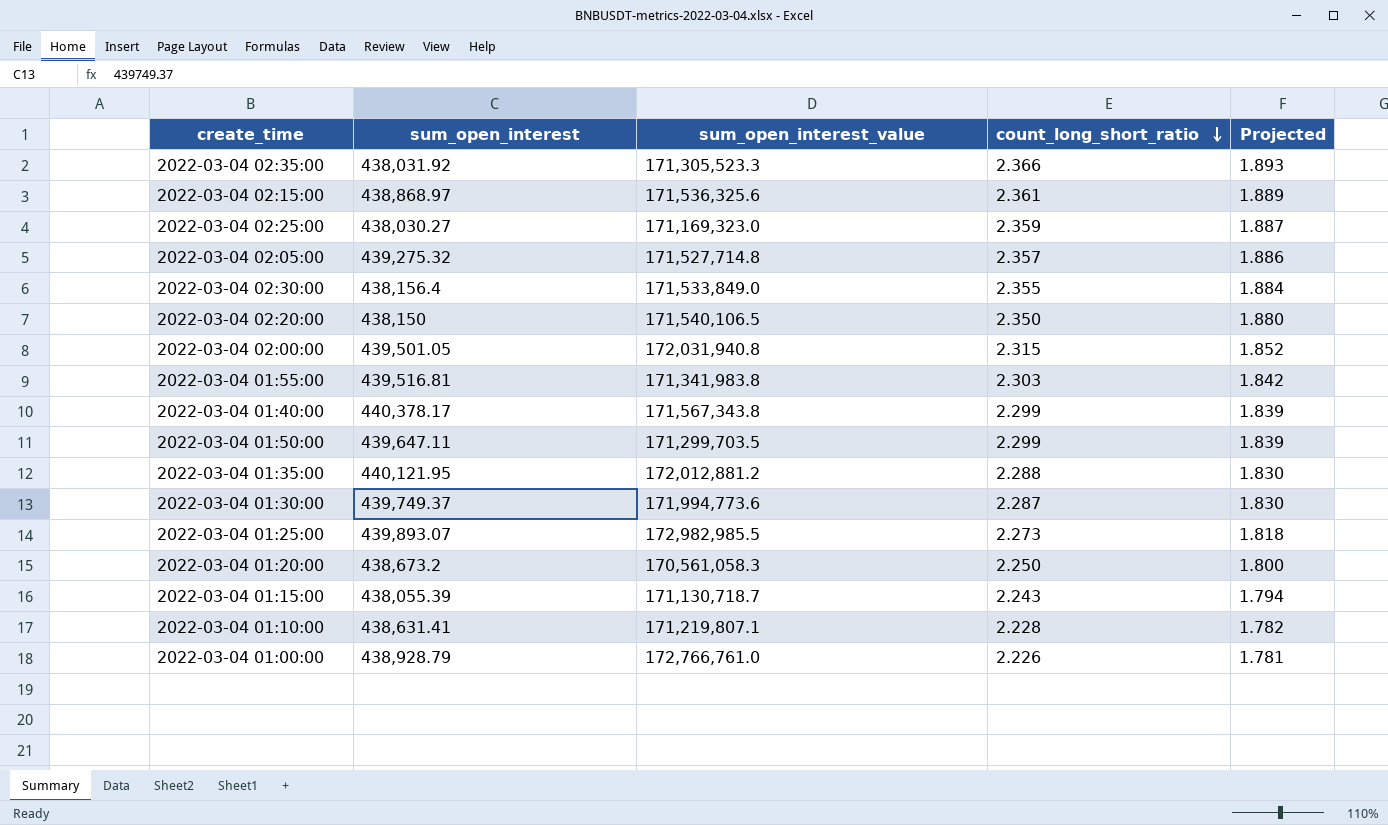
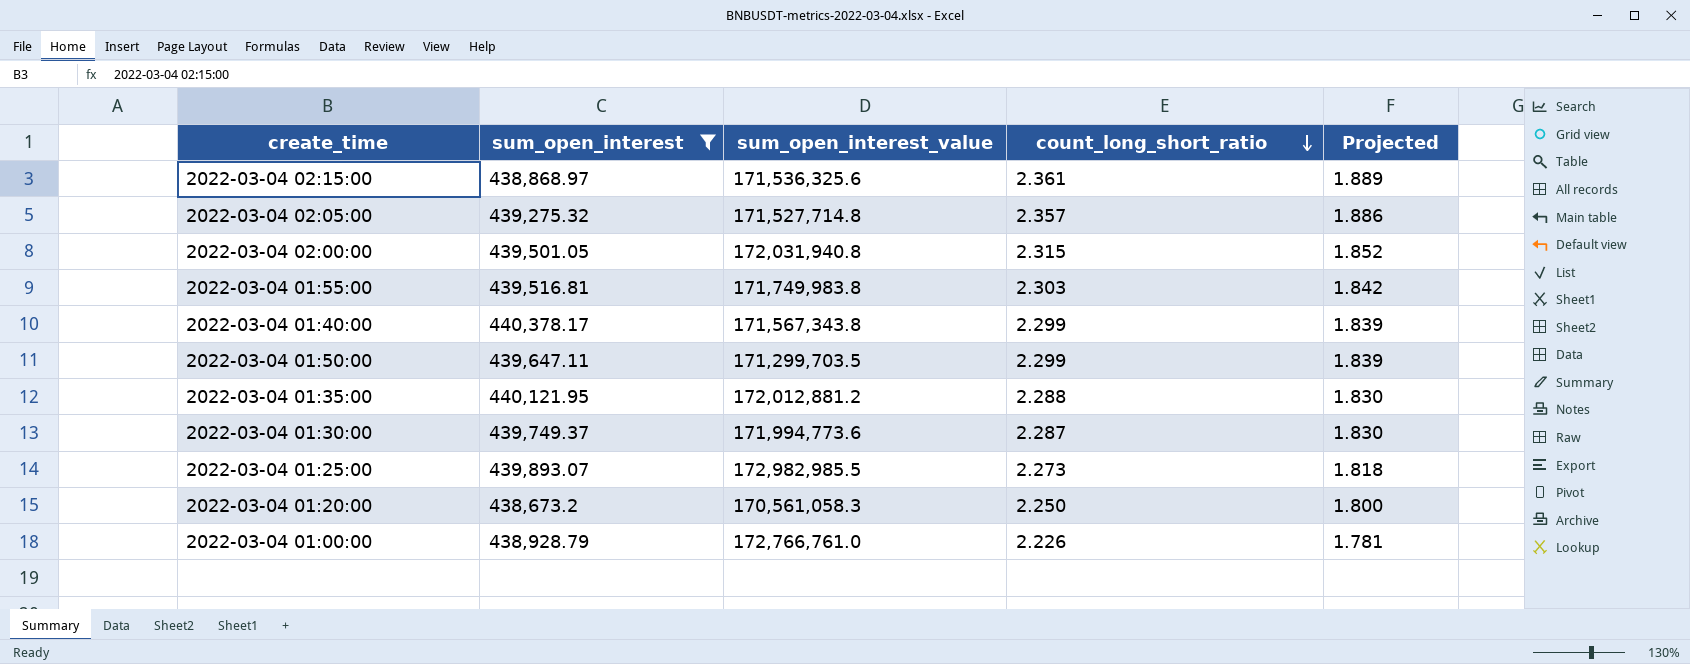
filter: none -> sum_open_interest >= 438,673.2
2022-03-04 01:55:00 | sum_open_interest_value: 171,341,983.8 -> 171,749,983.8

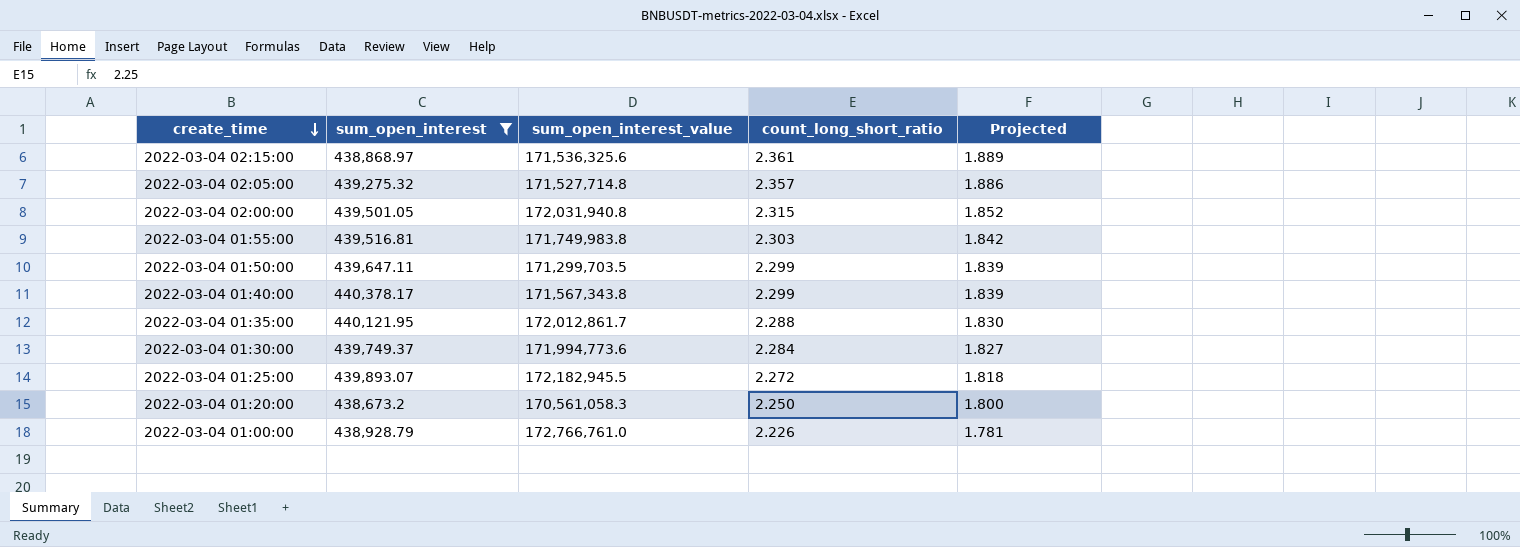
row order: count_long_short_ratio descending -> create_time descending
2022-03-04 01:35:00 | sum_open_interest_value: 172,012,881.2 -> 172,012,861.7
2022-03-04 01:30:00 | count_long_short_ratio: 2.287 -> 2.284
2022-03-04 01:30:00 | Projected: 1.830 -> 1.827
2022-03-04 01:25:00 | sum_open_interest_value: 172,982,985.5 -> 172,182,945.5
2022-03-04 01:25:00 | count_long_short_ratio: 2.273 -> 2.272

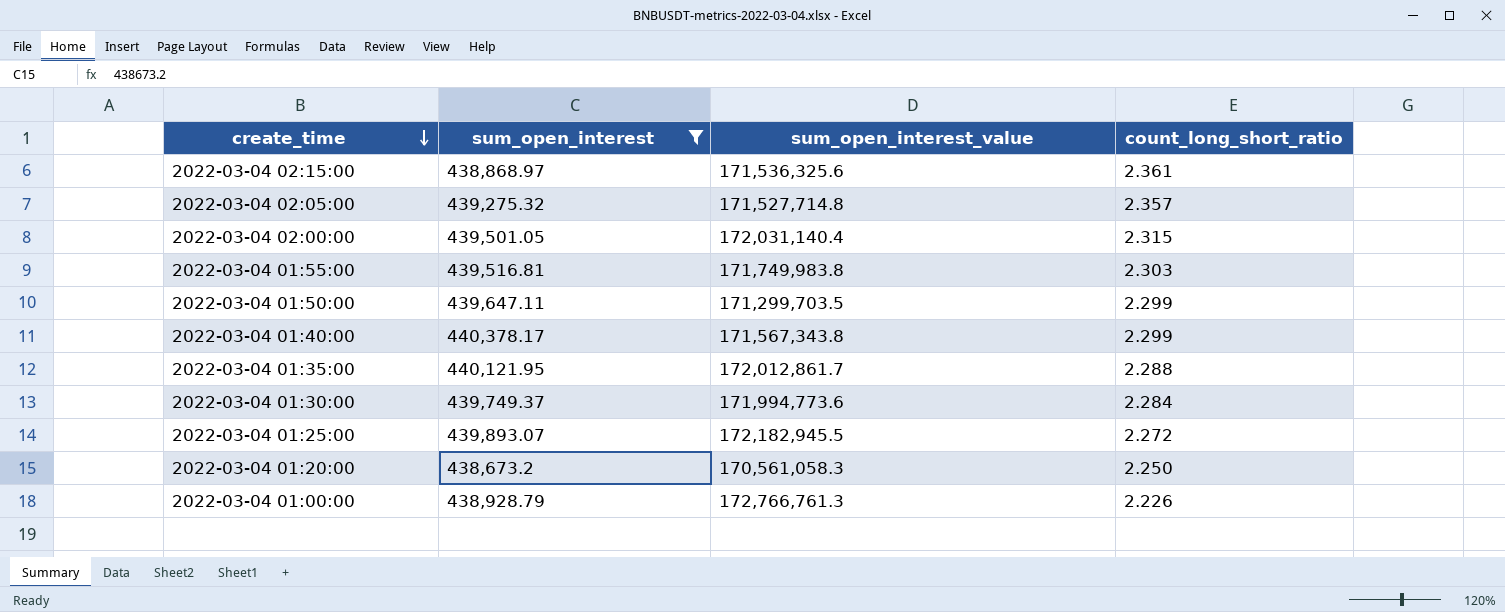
column Projected | formula: [count_long_short_ratio] * 0.8 -> none
2022-03-04 02:00:00 | sum_open_interest_value: 172,031,940.8 -> 172,031,140.4
2022-03-04 01:00:00 | sum_open_interest_value: 172,766,761.0 -> 172,766,761.3

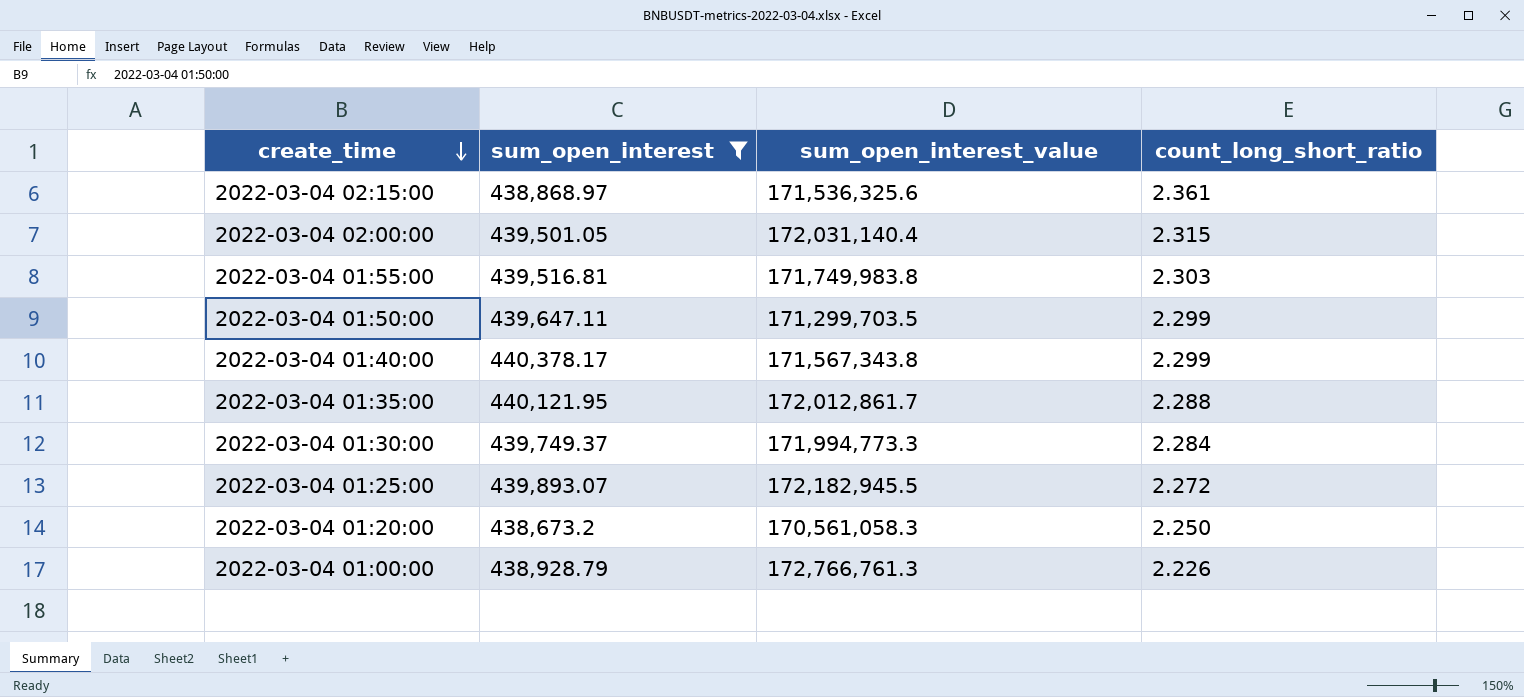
row 2022-03-04 02:05:00: 439,275.32 | 171,527,714.8 | 2.357 -> none
2022-03-04 01:30:00 | sum_open_interest_value: 171,994,773.6 -> 171,994,773.3

